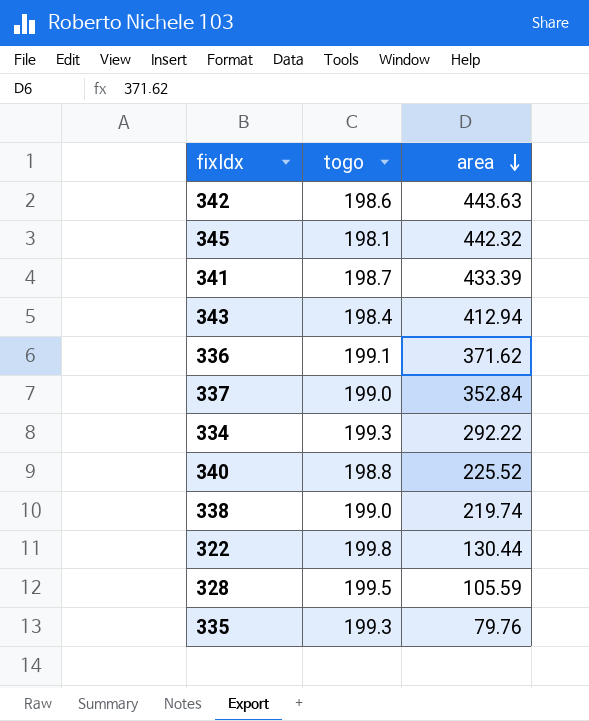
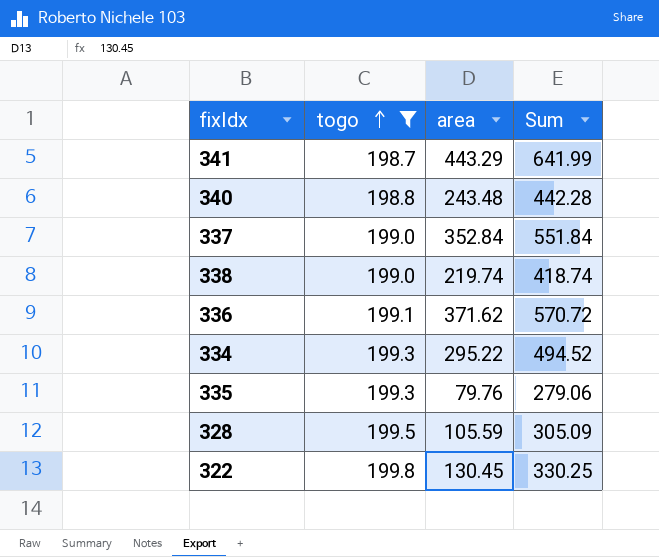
filter: none -> togo >= 198.7
row order: area descending -> togo ascending
column Sum | formula: none -> [togo] + [area]
341 | area: 433.39 -> 443.29
340 | area: 225.52 -> 243.48
334 | area: 292.22 -> 295.22
322 | area: 130.44 -> 130.45

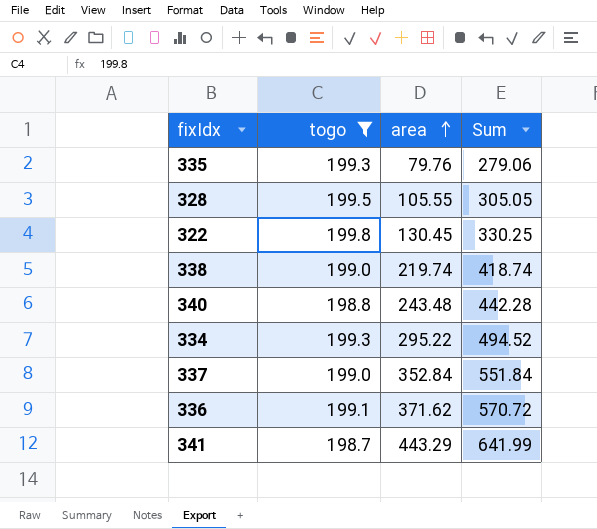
row order: togo ascending -> area ascending
328 | area: 105.59 -> 105.55
328 | Sum: 305.09 -> 305.05

